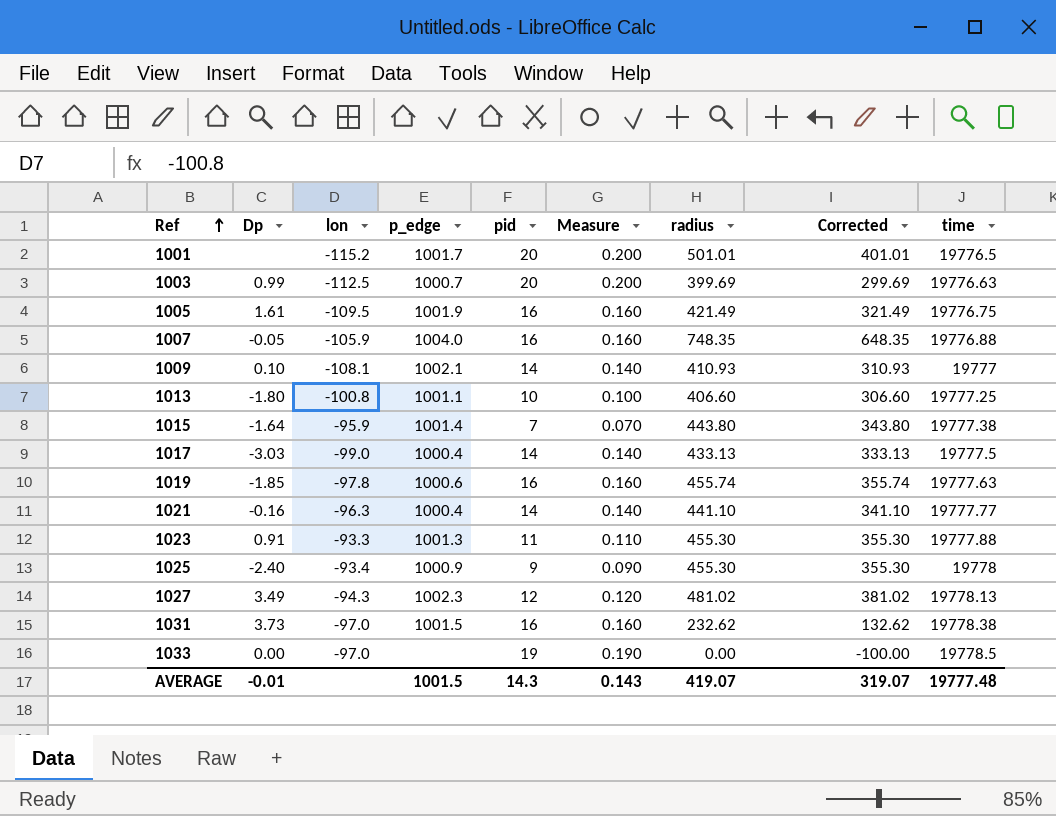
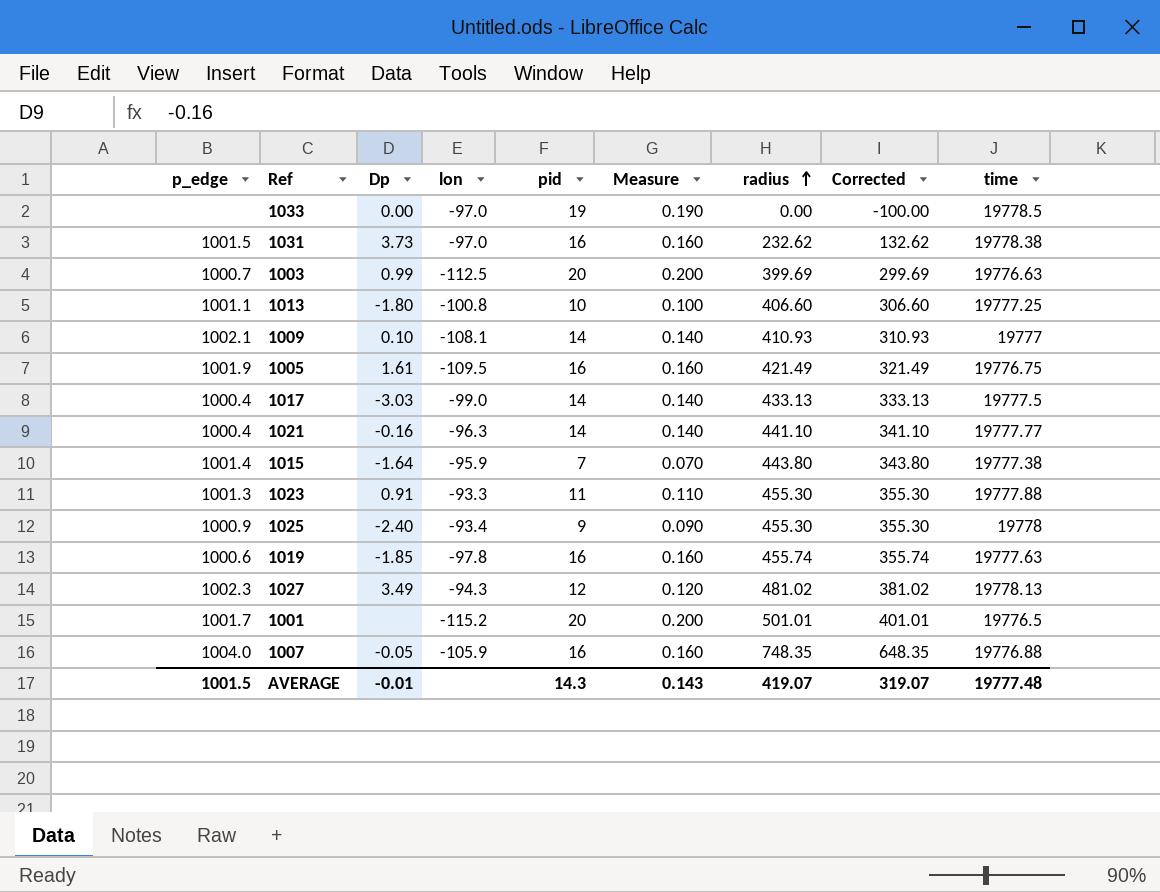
row order: Ref ascending -> radius ascending
column p_edge | position: 4 -> 1

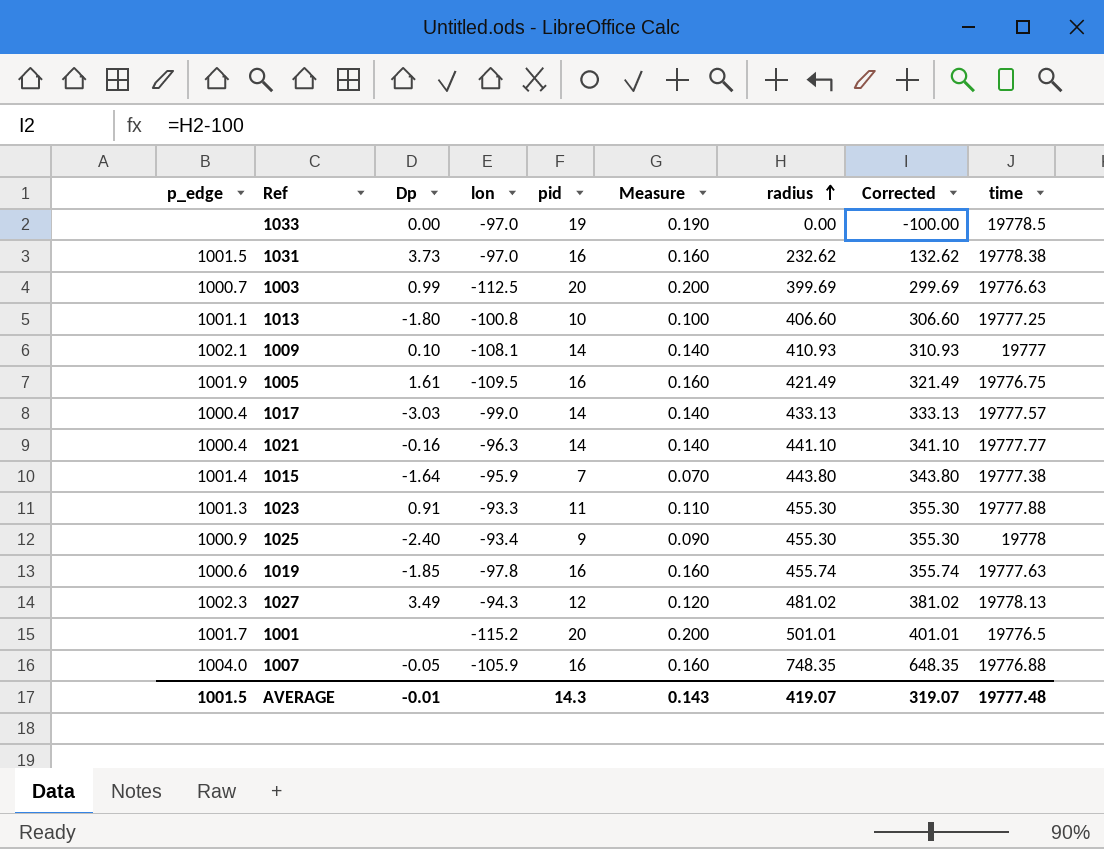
1017 | time: 19777.5 -> 19777.57

